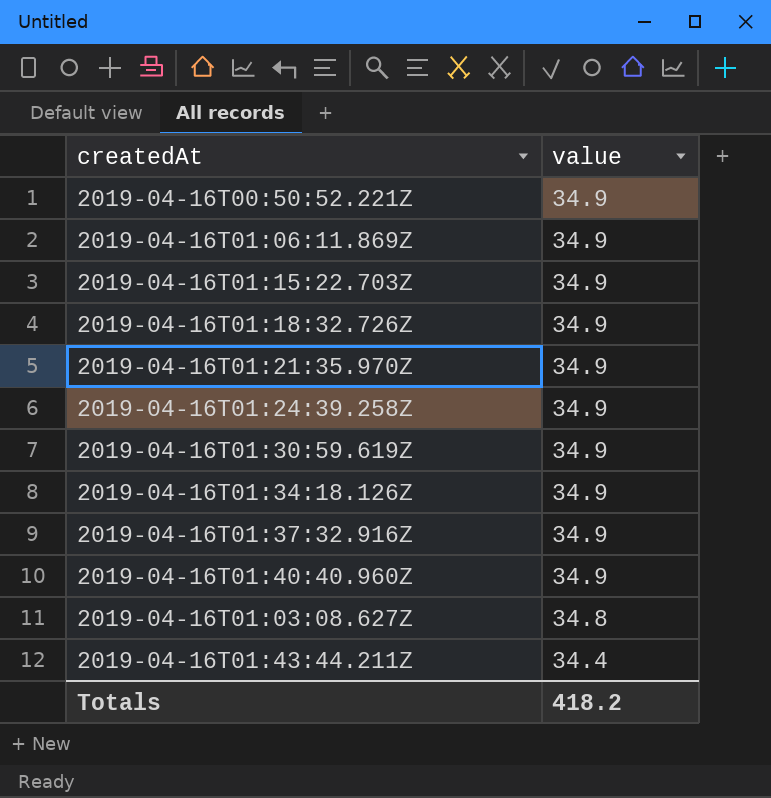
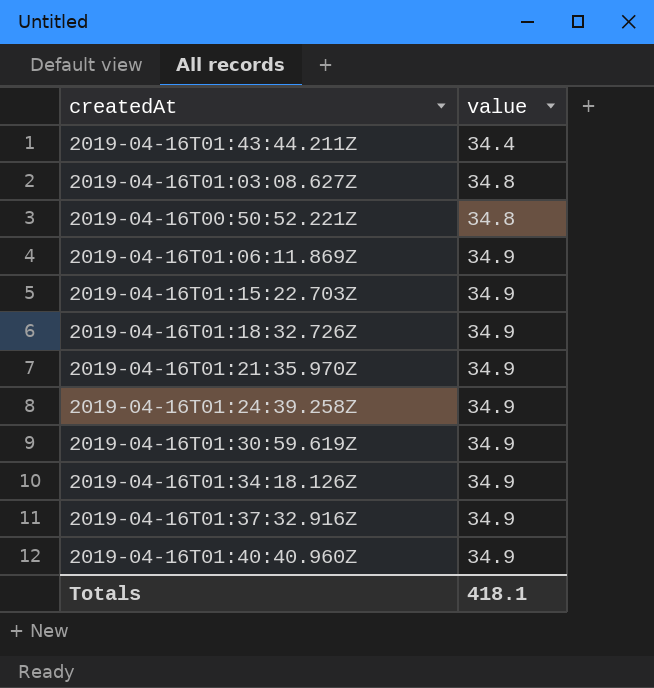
row order: value descending -> value ascending
2019-04-16T00:50:52.221Z | value: 34.9 -> 34.8
Totals | value: 418.2 -> 418.1

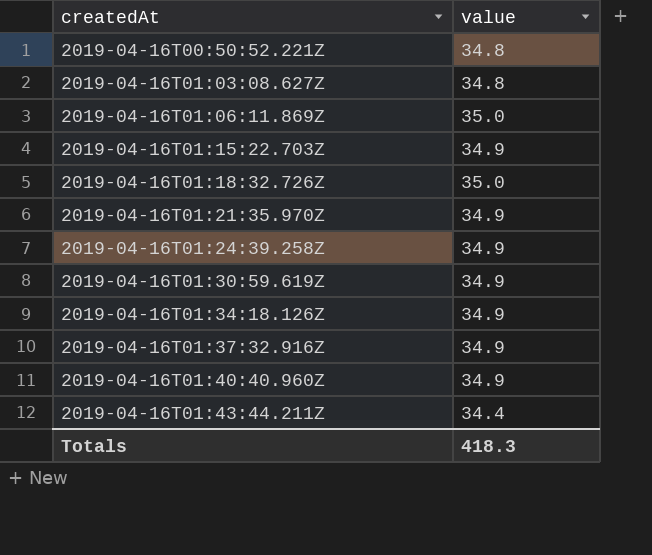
row order: value ascending -> createdAt ascending
2019-04-16T01:06:11.869Z | value: 34.9 -> 35.0
2019-04-16T01:18:32.726Z | value: 34.9 -> 35.0
Totals | value: 418.1 -> 418.3

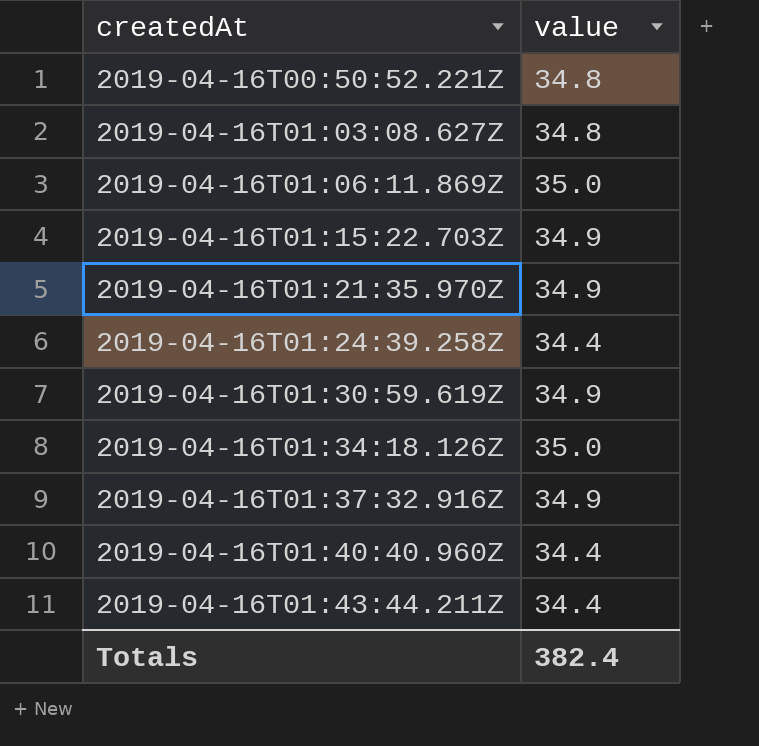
row 2019-04-16T01:18:32.726Z: 35.0 -> none
2019-04-16T01:24:39.258Z | value: 34.9 -> 34.4
2019-04-16T01:34:18.126Z | value: 34.9 -> 35.0
2019-04-16T01:40:40.960Z | value: 34.9 -> 34.4
Totals | value: 418.3 -> 382.4

